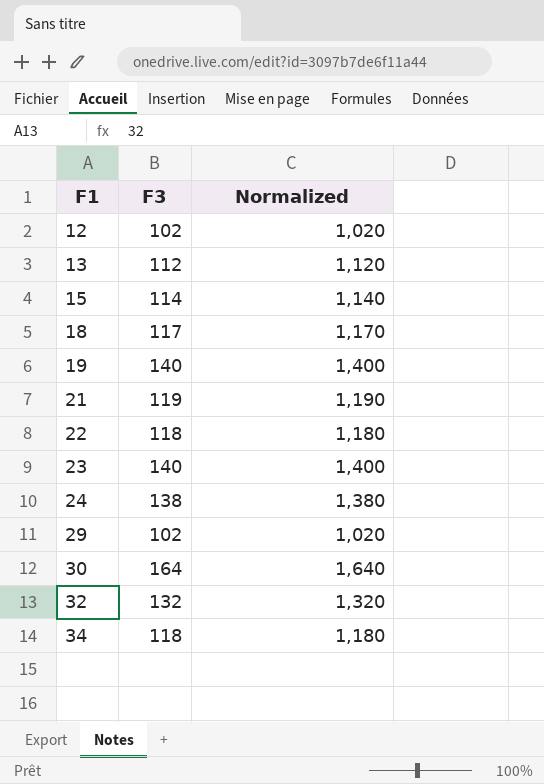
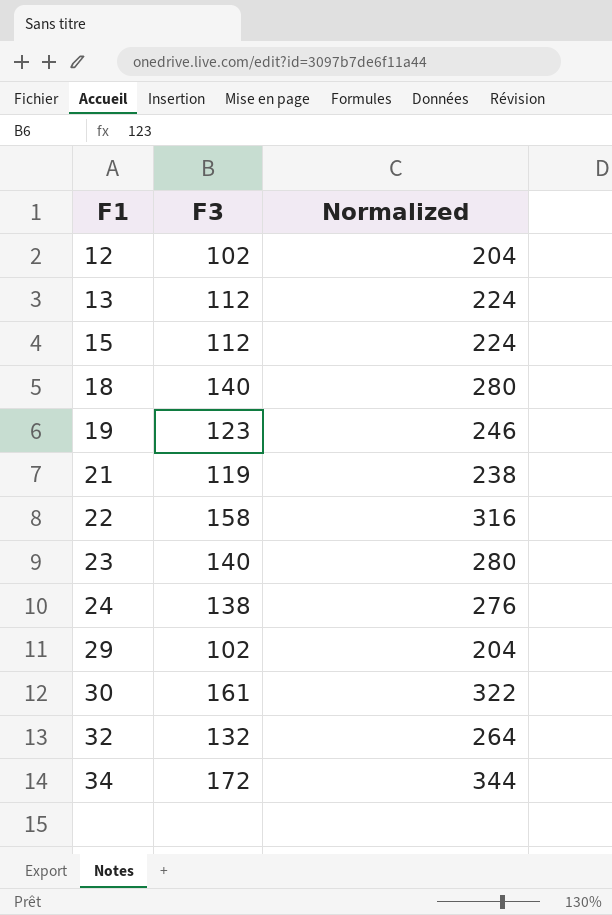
column Normalized | formula: [F3] * 10 -> [F3] * 2
15 | F3: 114 -> 112
18 | F3: 117 -> 140
19 | F3: 140 -> 123
22 | F3: 118 -> 158
30 | F3: 164 -> 161
34 | F3: 118 -> 172

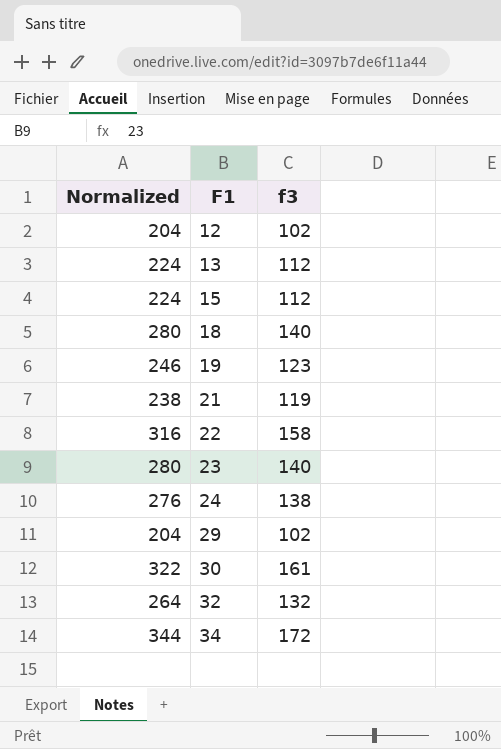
column Normalized | position: 3 -> 1
column name: F3 -> f3

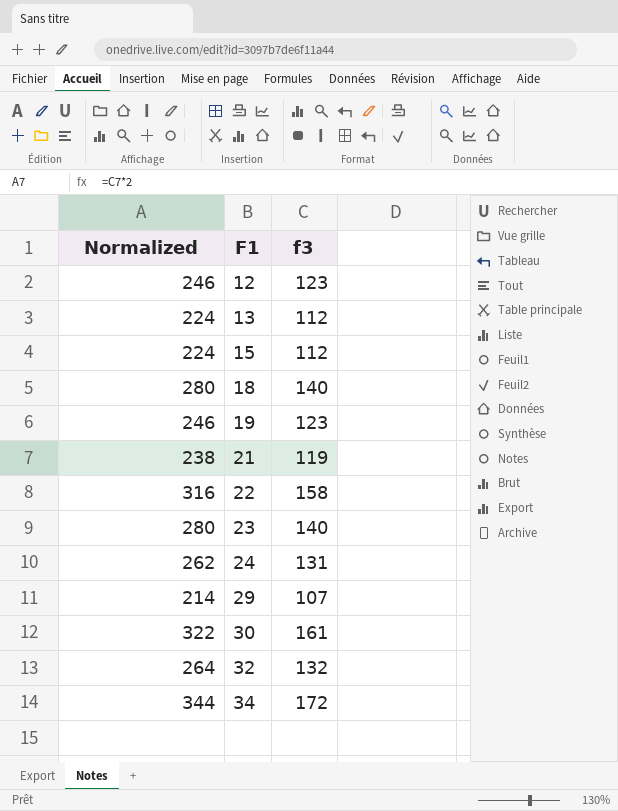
12 | Normalized: 204 -> 246
12 | f3: 102 -> 123
24 | Normalized: 276 -> 262
24 | f3: 138 -> 131
29 | Normalized: 204 -> 214
29 | f3: 102 -> 107

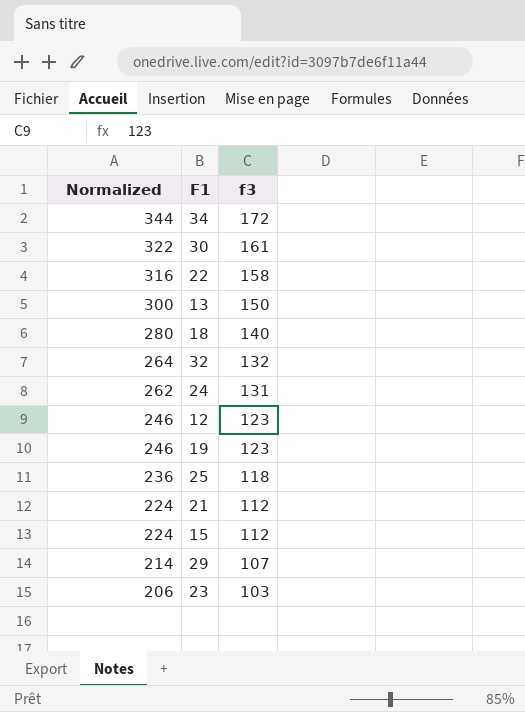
row order: F1 ascending -> Normalized descending
13 | Normalized: 224 -> 300
13 | f3: 112 -> 150
row 25: none -> 236 | 118
21 | Normalized: 238 -> 224
21 | f3: 119 -> 112
23 | Normalized: 280 -> 206
23 | f3: 140 -> 103

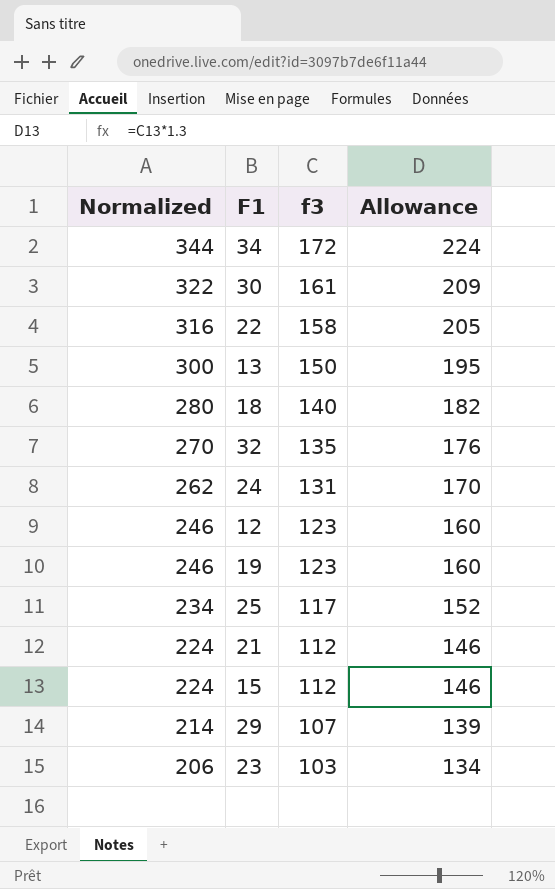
column Allowance | formula: none -> [f3] * 1.3
32 | Normalized: 264 -> 270
32 | f3: 132 -> 135
25 | Normalized: 236 -> 234
25 | f3: 118 -> 117

